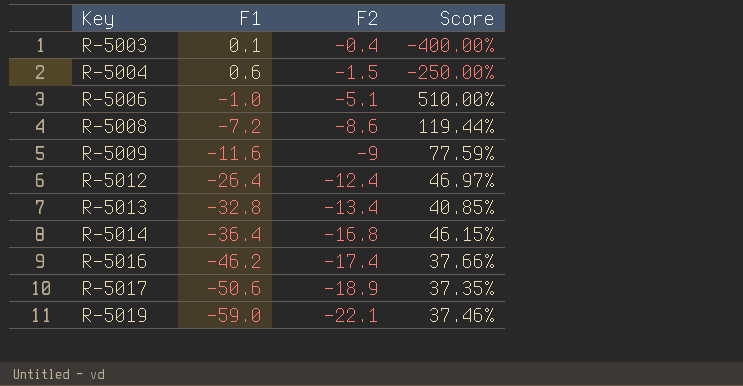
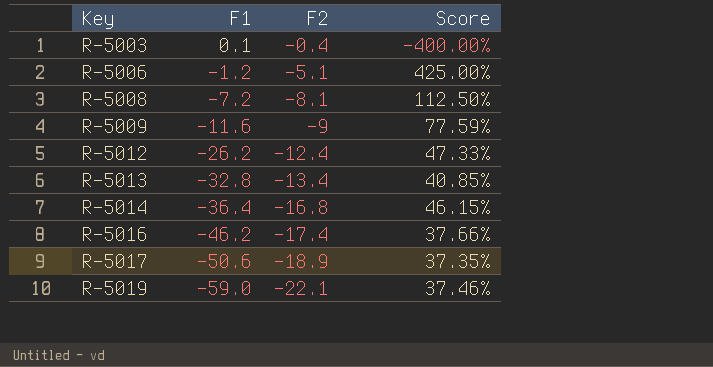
row R-5004: 0.6 | -1.5 | -250.00% -> none
R-5006 | F1: -1.0 -> -1.2
R-5006 | Score: 510.00% -> 425.00%
R-5008 | F2: -8.6 -> -8.1
R-5008 | Score: 119.44% -> 112.50%
R-5012 | F1: -26.4 -> -26.2
R-5012 | Score: 46.97% -> 47.33%

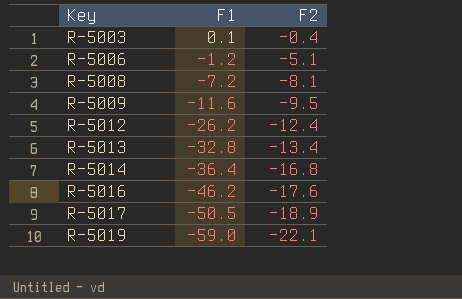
column Score | formula: [F2] / [F1] -> none
R-5009 | F2: -9 -> -9.5
R-5016 | F2: -17.4 -> -17.6
R-5017 | F1: -50.6 -> -50.5

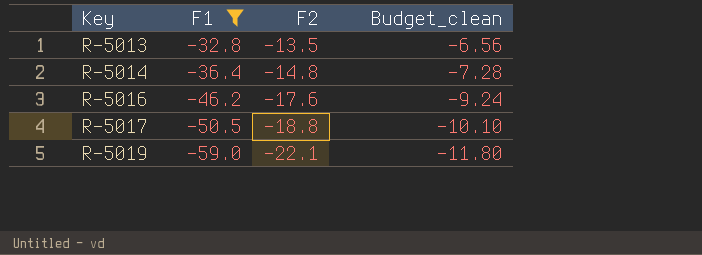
filter: none -> F1 <= -32.8
column Budget_clean | formula: none -> [F1] * 0.2
R-5013 | F2: -13.4 -> -13.5
R-5014 | F2: -16.8 -> -14.8
R-5017 | F2: -18.9 -> -18.8

